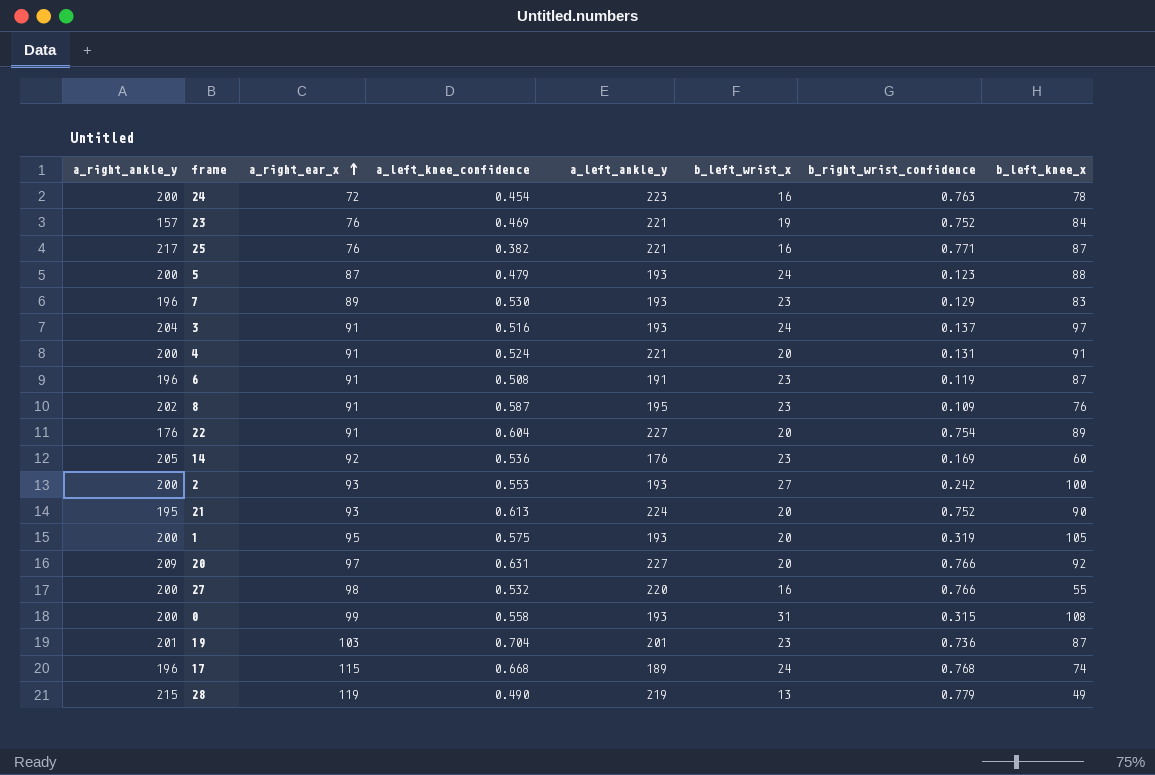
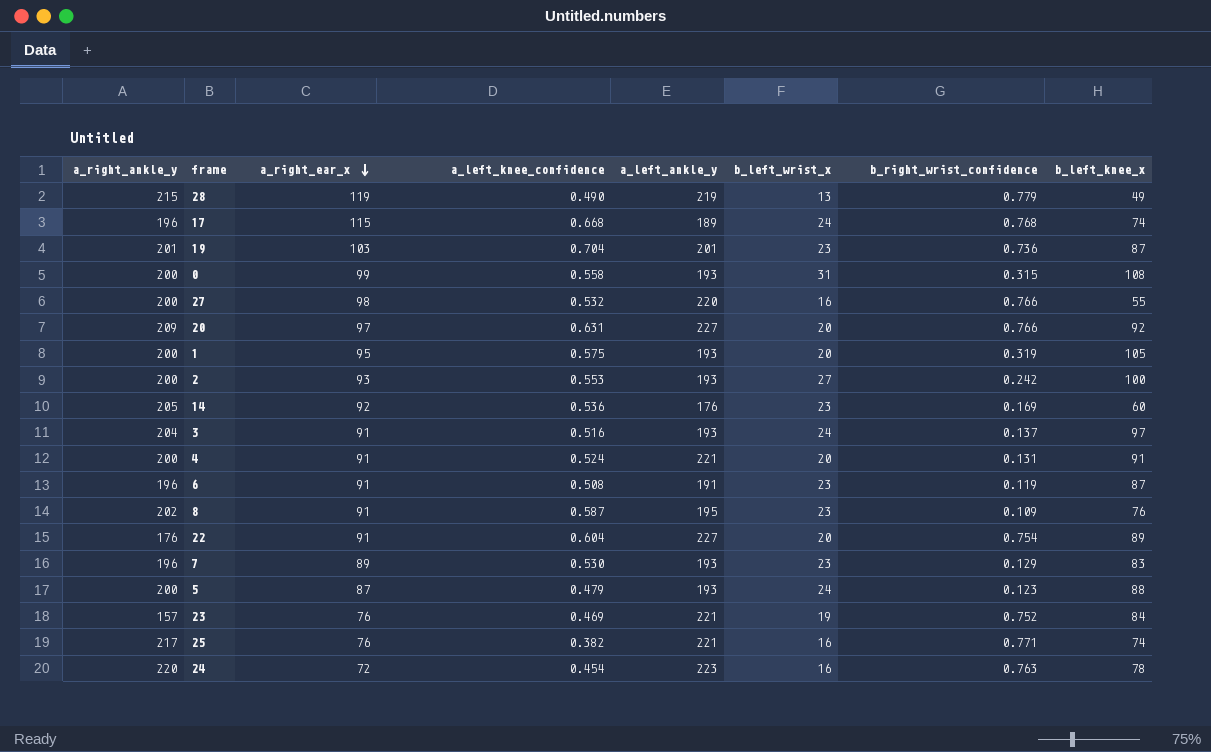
row order: a_right_ear_x ascending -> a_right_ear_x descending
row 21: 195 | 93 | 0.613 | 224 | 20 | 0.752 | 90 -> none
25 | b_left_knee_x: 87 -> 74
24 | a_right_ankle_y: 200 -> 220

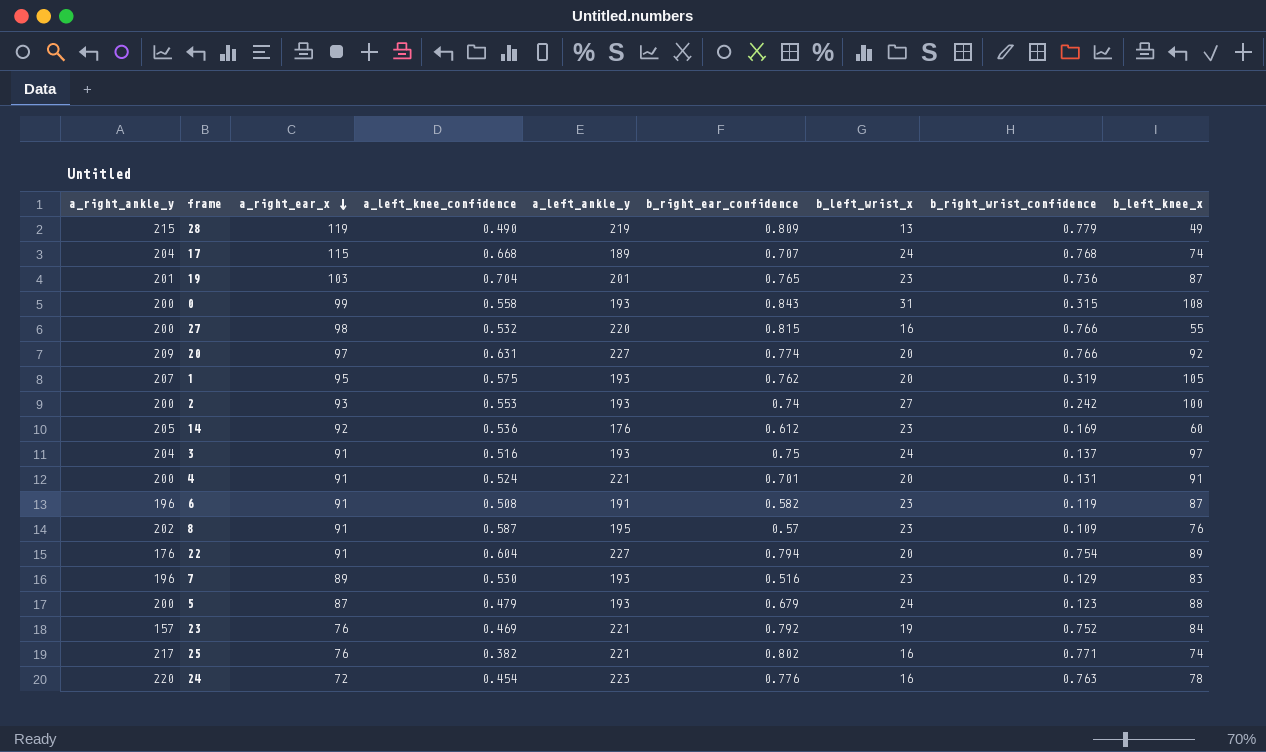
column b_right_ear_confidence | position: none -> 6
17 | a_right_ankle_y: 196 -> 204
1 | a_right_ankle_y: 200 -> 207

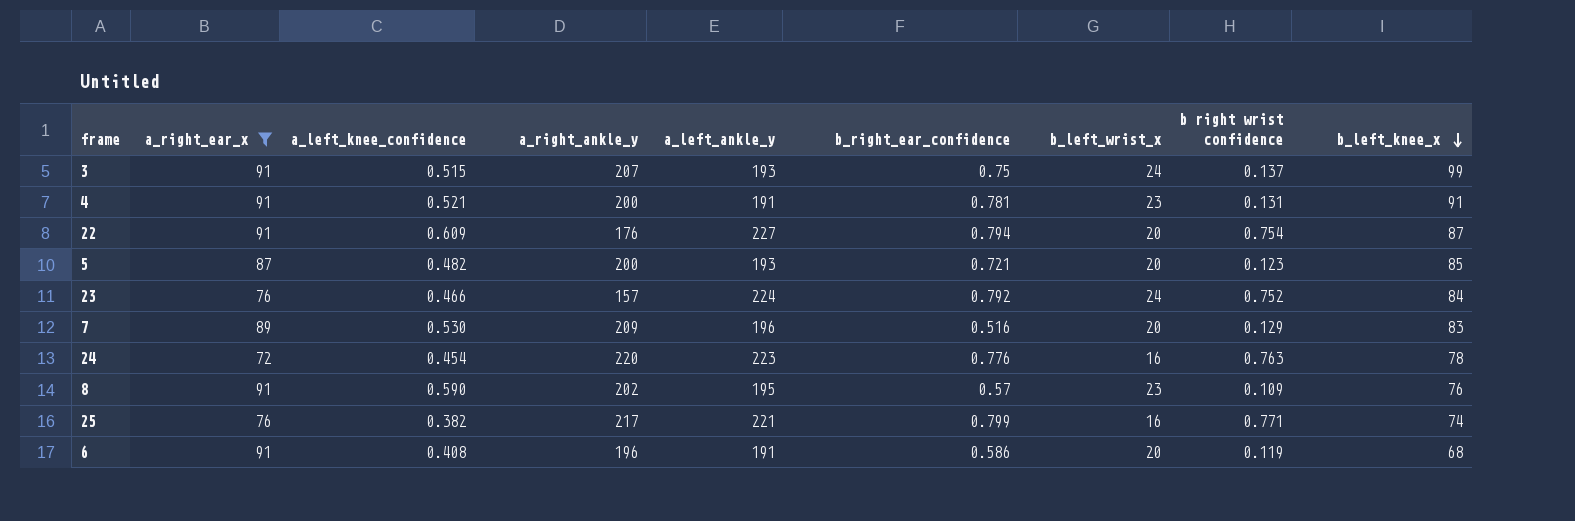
filter: none -> a_right_ear_x <= 91
row order: a_right_ear_x descending -> b_left_knee_x descending
column a_right_ankle_y | position: 1 -> 4
column name: b_right_wrist_confidence -> b right wrist confidence
3 | a_left_knee_confidence: 0.516 -> 0.515
3 | a_right_ankle_y: 204 -> 207
3 | b_left_knee_x: 97 -> 99
4 | a_left_knee_confidence: 0.524 -> 0.521
4 | a_left_ankle_y: 221 -> 191
4 | b_right_ear_confidence: 0.701 -> 0.781
4 | b_left_wrist_x: 20 -> 23
22 | a_left_knee_confidence: 0.604 -> 0.609
22 | b_left_knee_x: 89 -> 87
5 | a_left_knee_confidence: 0.479 -> 0.482
5 | b_right_ear_confidence: 0.679 -> 0.721
5 | b_left_wrist_x: 24 -> 20
5 | b_left_knee_x: 88 -> 85
23 | a_left_knee_confidence: 0.469 -> 0.466
23 | a_left_ankle_y: 221 -> 224
23 | b_left_wrist_x: 19 -> 24
7 | a_right_ankle_y: 196 -> 209
7 | a_left_ankle_y: 193 -> 196
7 | b_left_wrist_x: 23 -> 20
8 | a_left_knee_confidence: 0.587 -> 0.590
25 | b_right_ear_confidence: 0.802 -> 0.799
6 | a_left_knee_confidence: 0.508 -> 0.408
6 | b_right_ear_confidence: 0.582 -> 0.586
6 | b_left_wrist_x: 23 -> 20
6 | b_left_knee_x: 87 -> 68

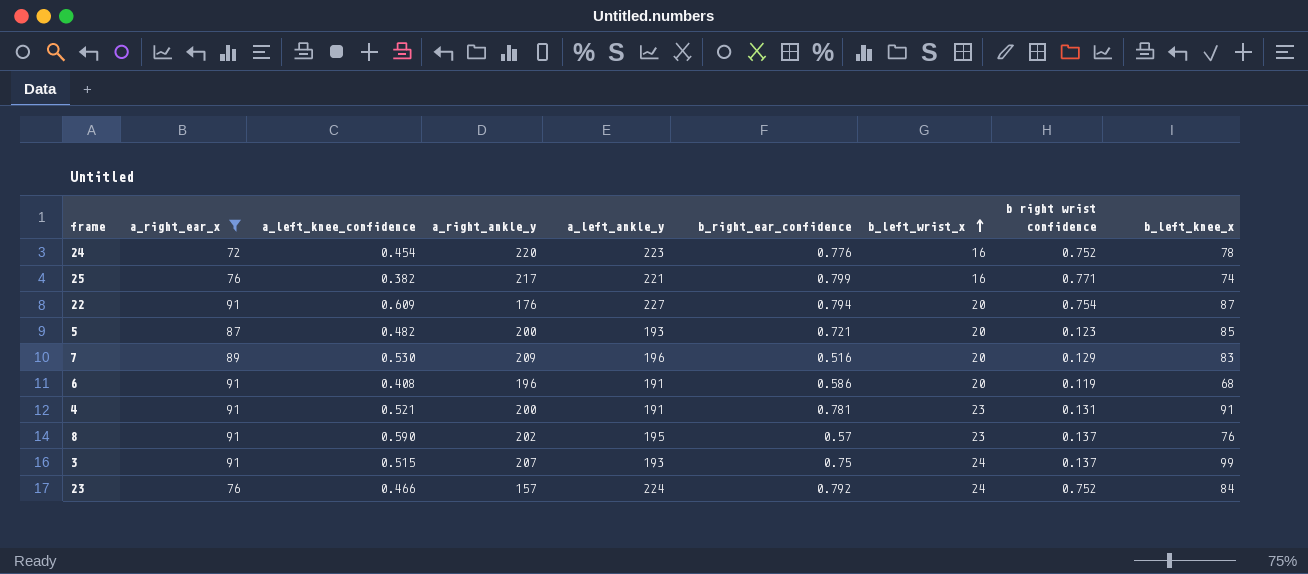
row order: b_left_knee_x descending -> b_left_wrist_x ascending
24 | b right wrist confidence: 0.763 -> 0.752
8 | b right wrist confidence: 0.109 -> 0.137

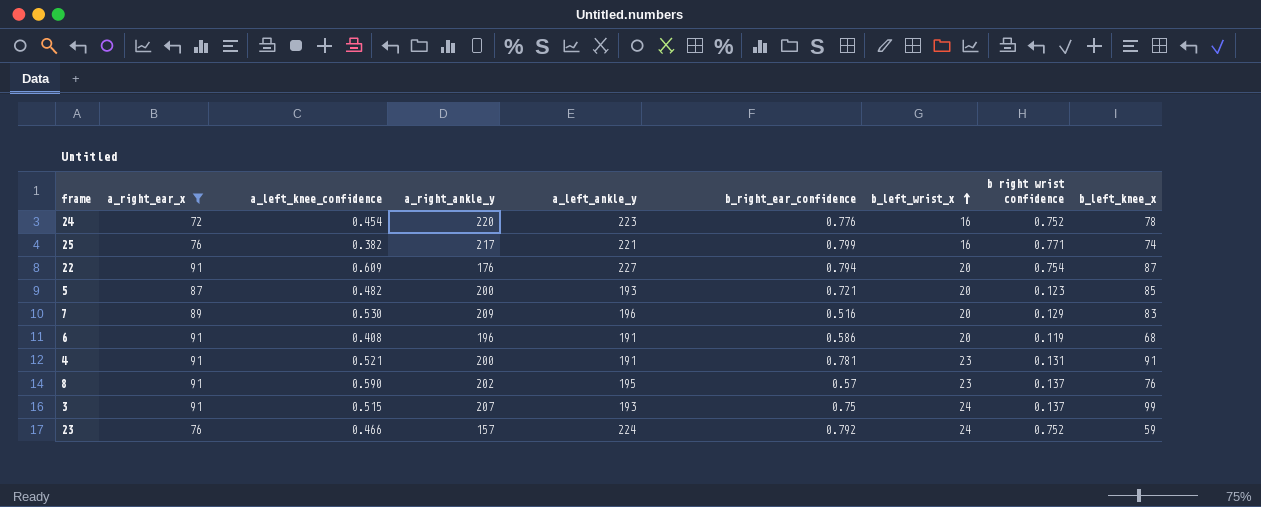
23 | b_left_knee_x: 84 -> 59

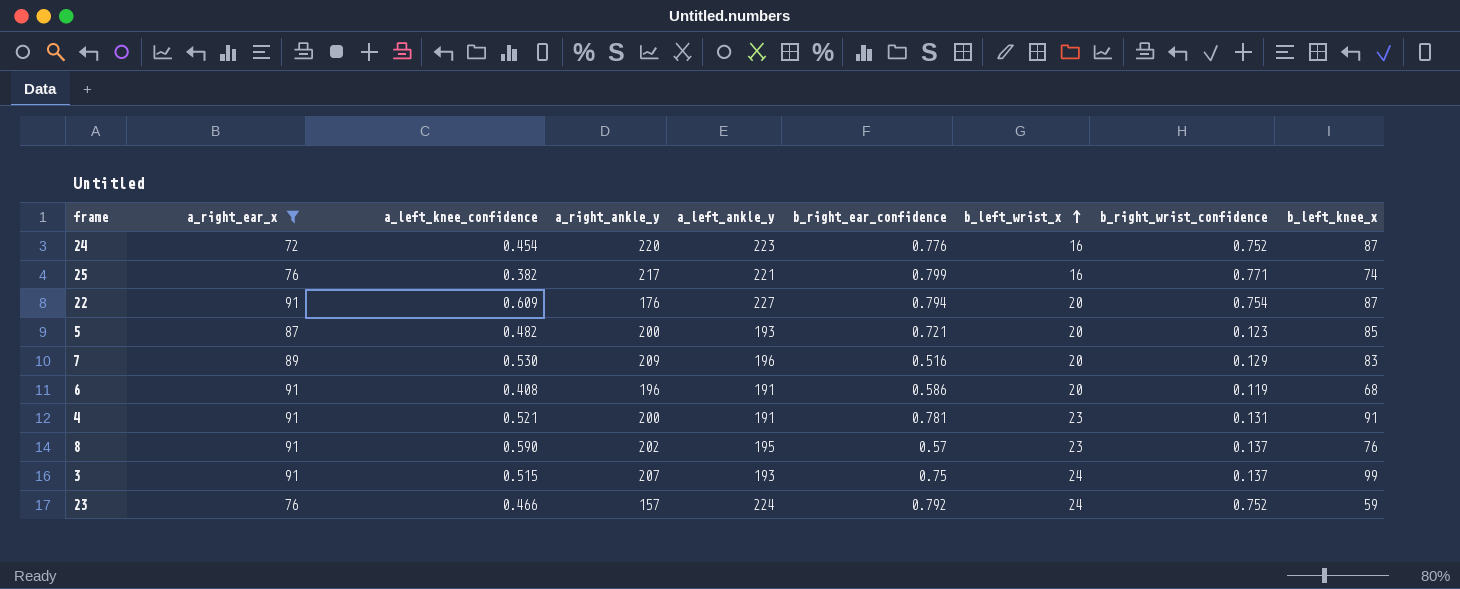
column name: b right wrist confidence -> b_right_wrist_confidence
24 | b_left_knee_x: 78 -> 87

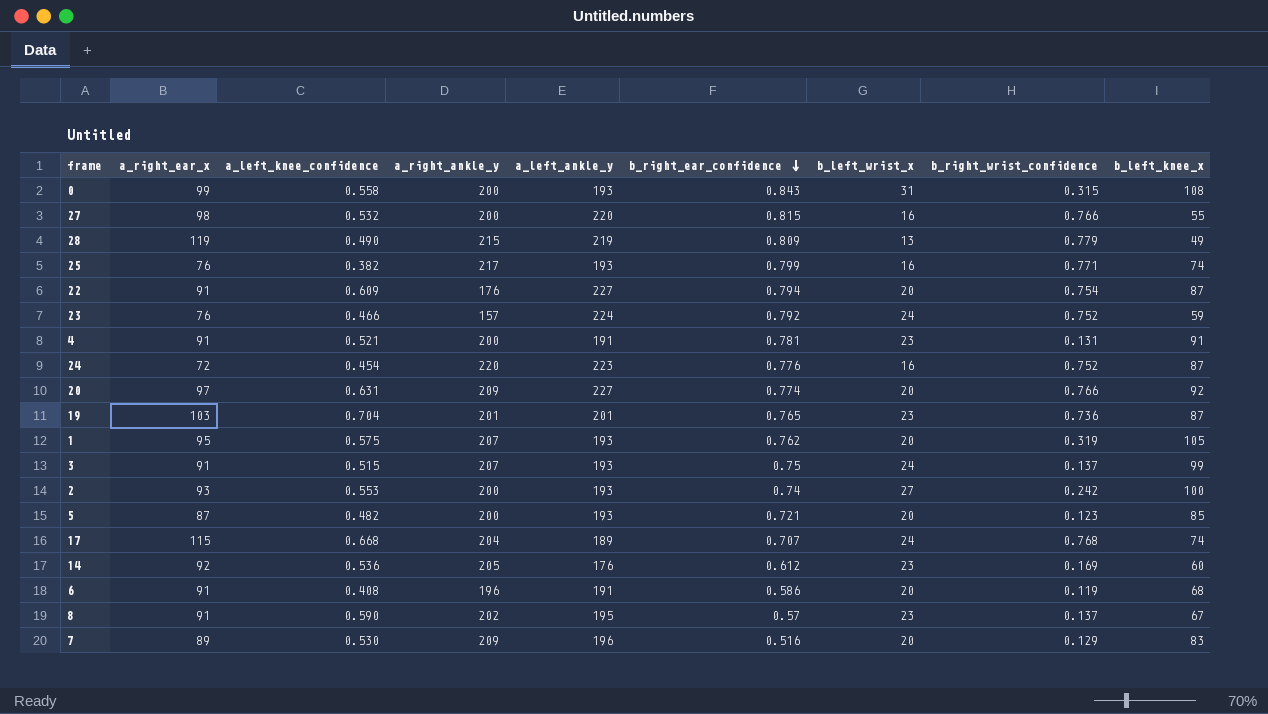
filter: a_right_ear_x <= 91 -> none
row order: b_left_wrist_x ascending -> b_right_ear_confidence descending
25 | a_left_ankle_y: 221 -> 193
8 | b_left_knee_x: 76 -> 67

